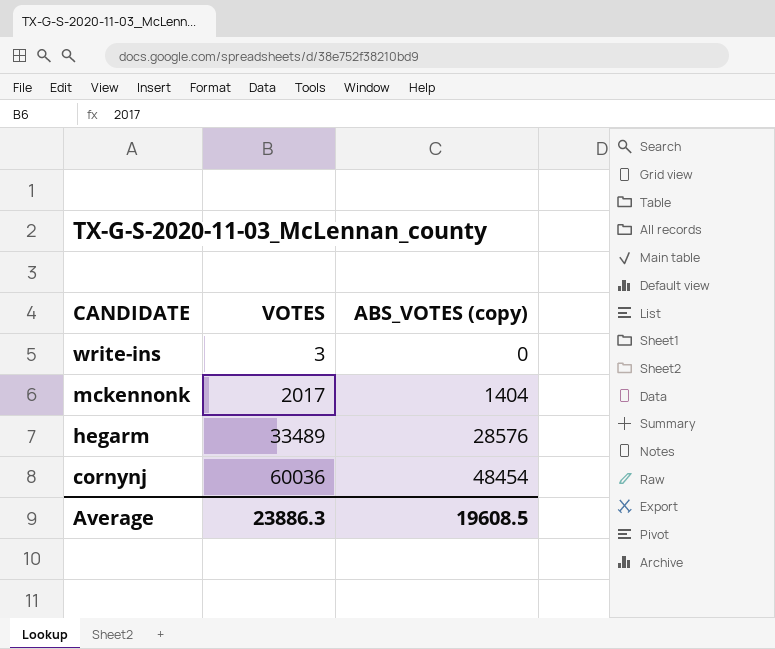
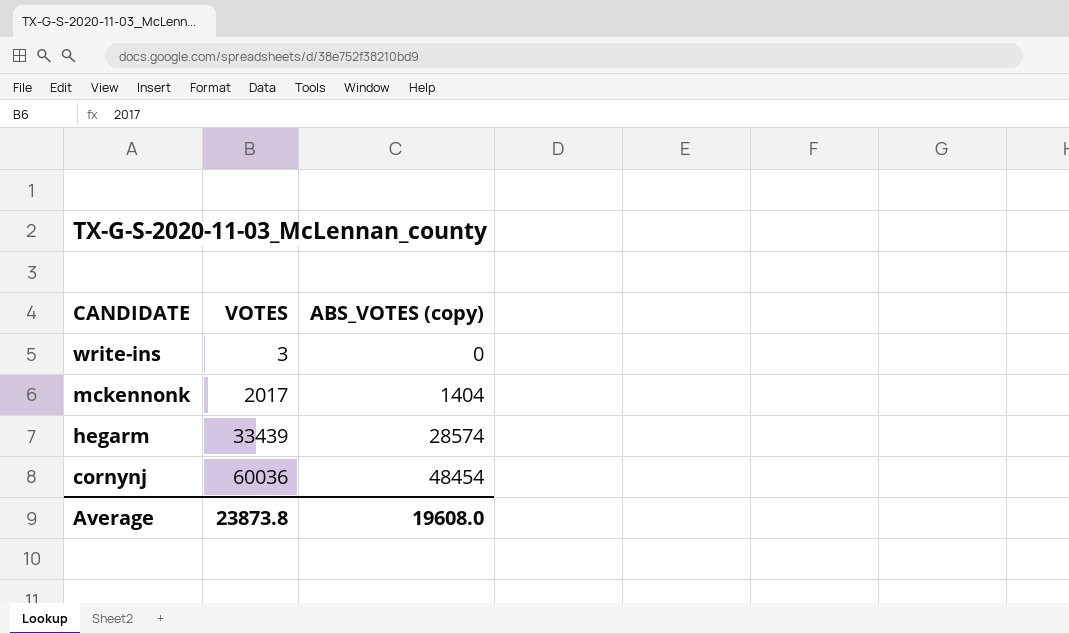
hegarm | VOTES: 33489 -> 33439
hegarm | ABS_VOTES (copy): 28576 -> 28574
Average | VOTES: 23886.3 -> 23873.8
Average | ABS_VOTES (copy): 19608.5 -> 19608.0

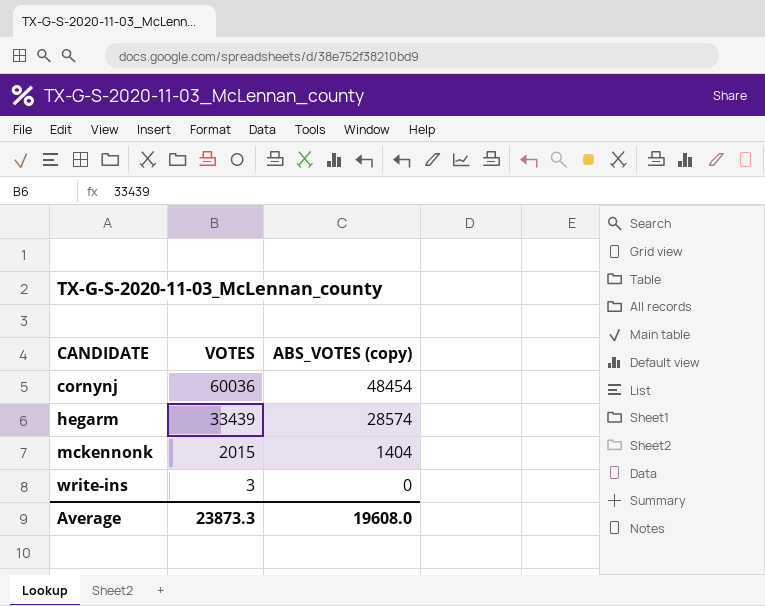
row order: CANDIDATE descending -> CANDIDATE ascending
mckennonk | VOTES: 2017 -> 2015
Average | VOTES: 23873.8 -> 23873.3

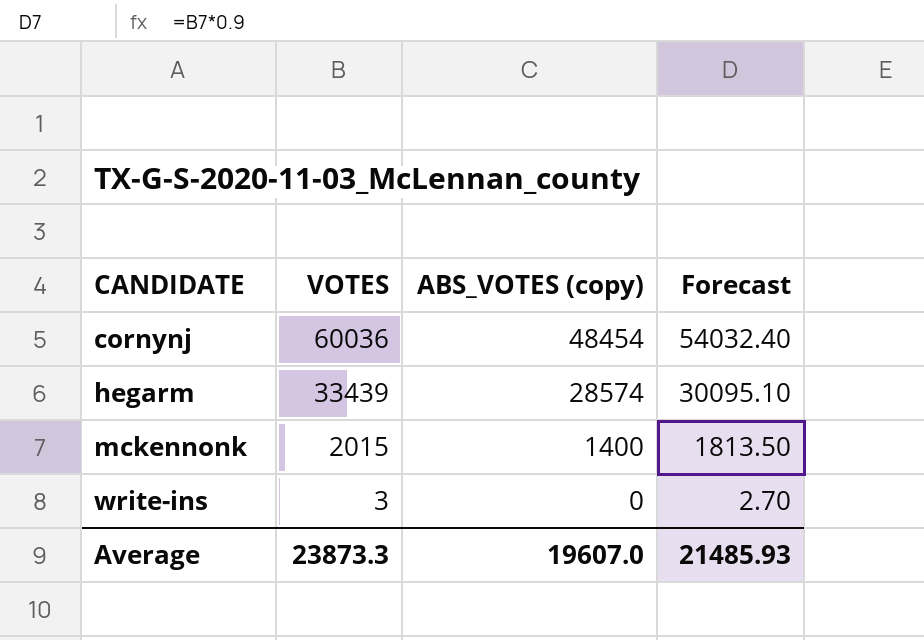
column Forecast | formula: none -> [VOTES] * 0.9
mckennonk | ABS_VOTES (copy): 1404 -> 1400
Average | ABS_VOTES (copy): 19608.0 -> 19607.0

